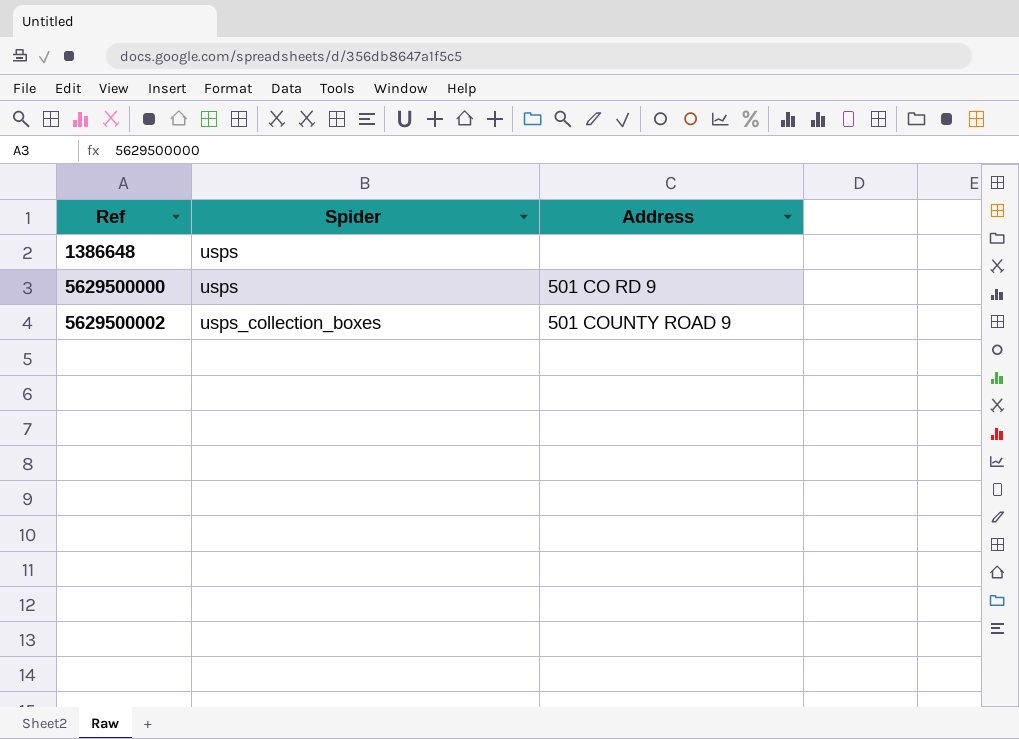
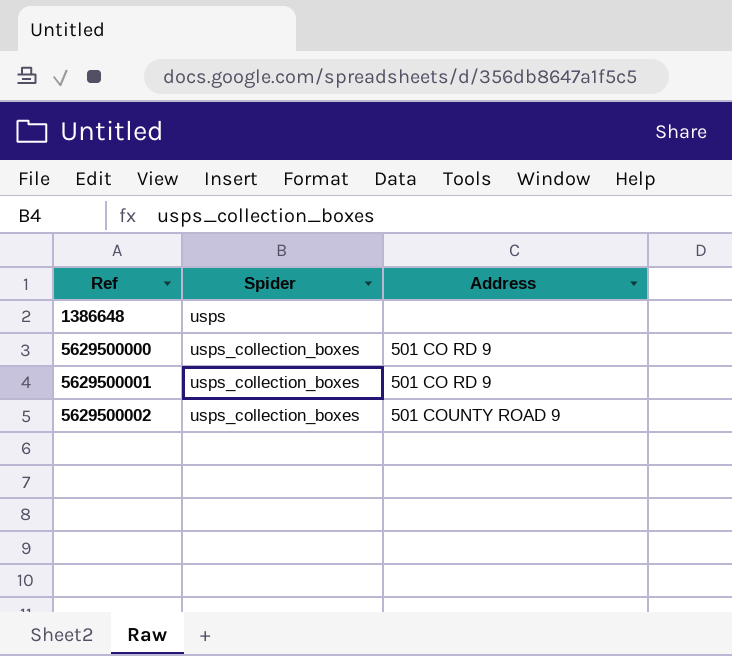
5629500000 | Spider: usps -> usps_collection_boxes
row 5629500001: none -> usps_collection_boxes | 501 CO RD 9

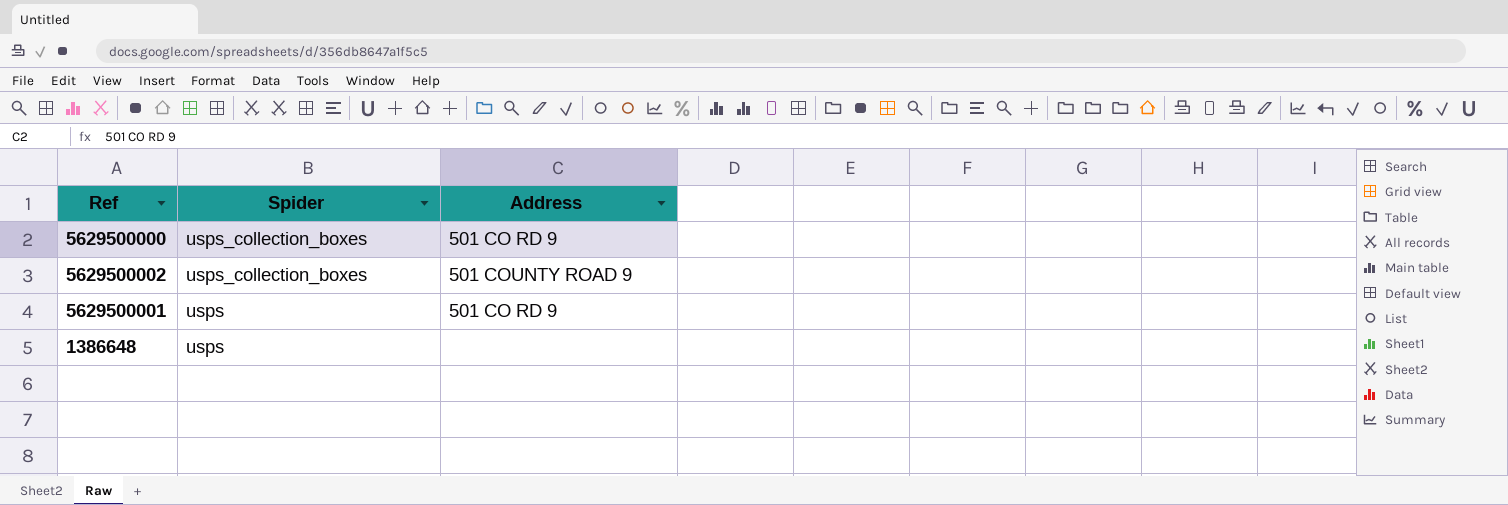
row order: Ref ascending -> Spider descending
5629500001 | Spider: usps_collection_boxes -> usps

